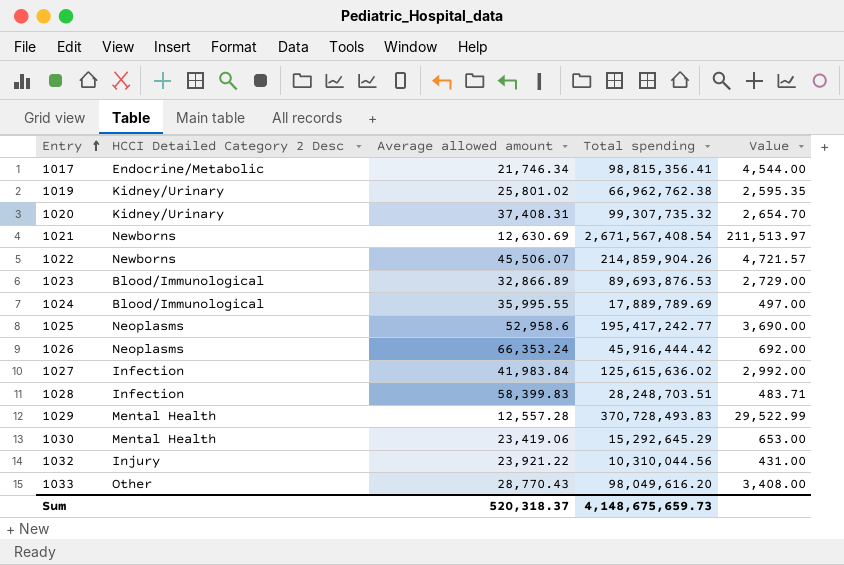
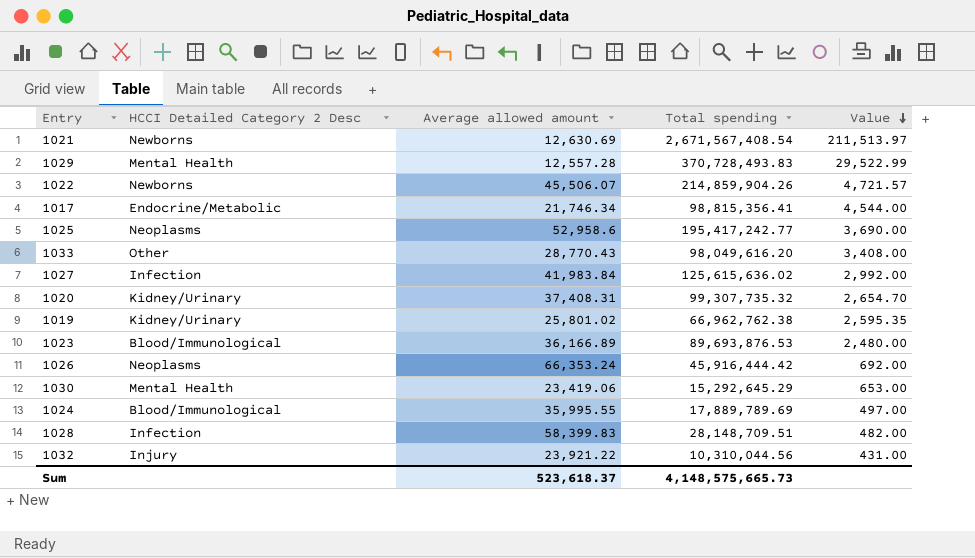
row order: Entry ascending -> Value descending
1023 | Average allowed amount: 32,866.89 -> 36,166.89
1023 | Value: 2,729.00 -> 2,480.00
1028 | Total spending: 28,248,703.51 -> 28,148,709.51
1028 | Value: 483.71 -> 482.00
Sum | Average allowed amount: 520,318.37 -> 523,618.37
Sum | Total spending: 4,148,675,659.73 -> 4,148,575,665.73

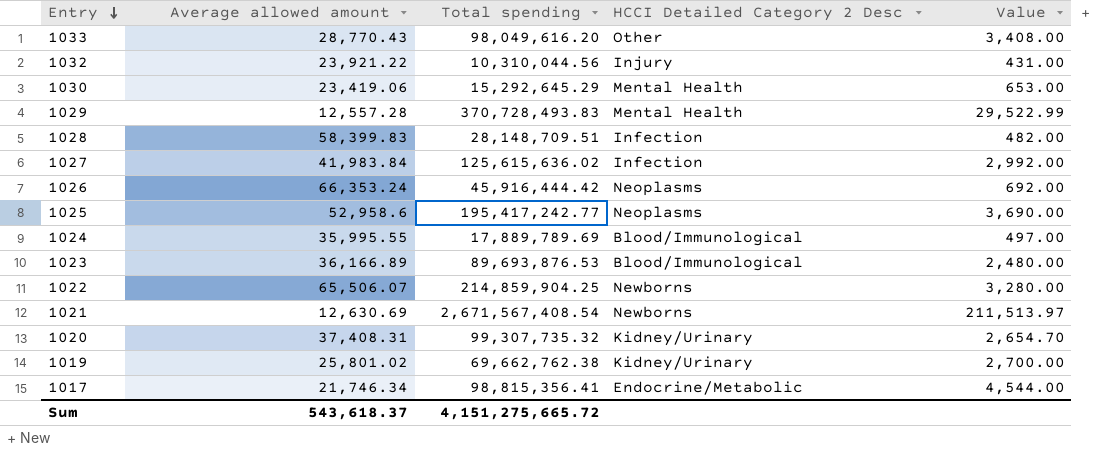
row order: Value descending -> Entry descending
column HCCI Detailed Category 2 Desc | position: 2 -> 4
1022 | Average allowed amount: 45,506.07 -> 65,506.07
1022 | Total spending: 214,859,904.26 -> 214,859,904.25
1022 | Value: 4,721.57 -> 3,280.00
1019 | Total spending: 66,962,762.38 -> 69,662,762.38
1019 | Value: 2,595.35 -> 2,700.00
Sum | Average allowed amount: 523,618.37 -> 543,618.37
Sum | Total spending: 4,148,575,665.73 -> 4,151,275,665.72

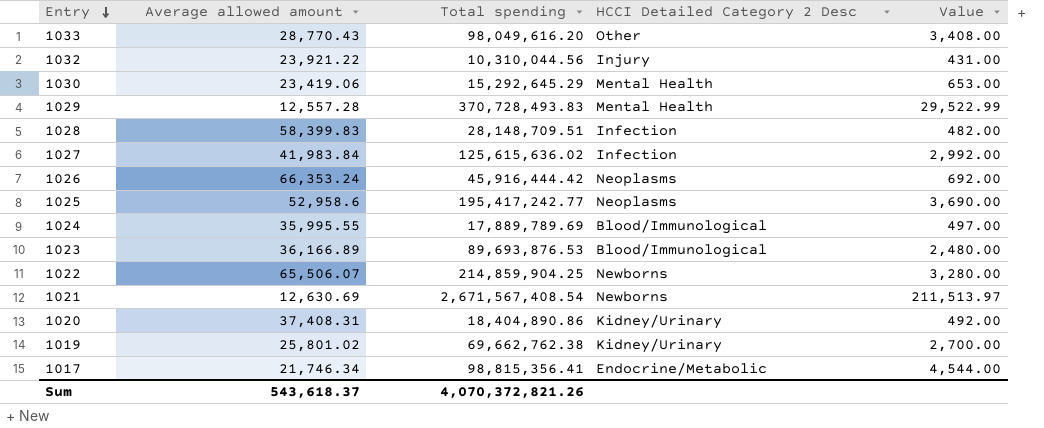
1020 | Total spending: 99,307,735.32 -> 18,404,890.86
1020 | Value: 2,654.70 -> 492.00
Sum | Total spending: 4,151,275,665.72 -> 4,070,372,821.26

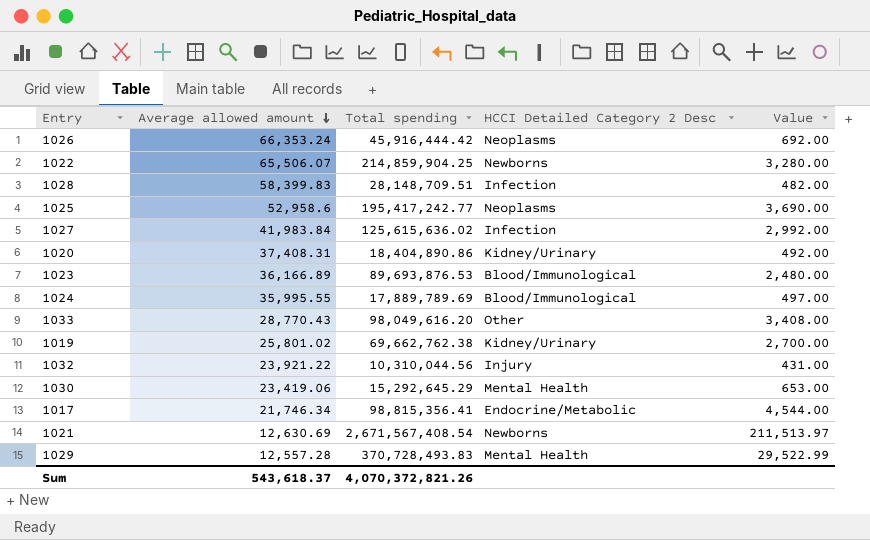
row order: Entry descending -> Average allowed amount descending

